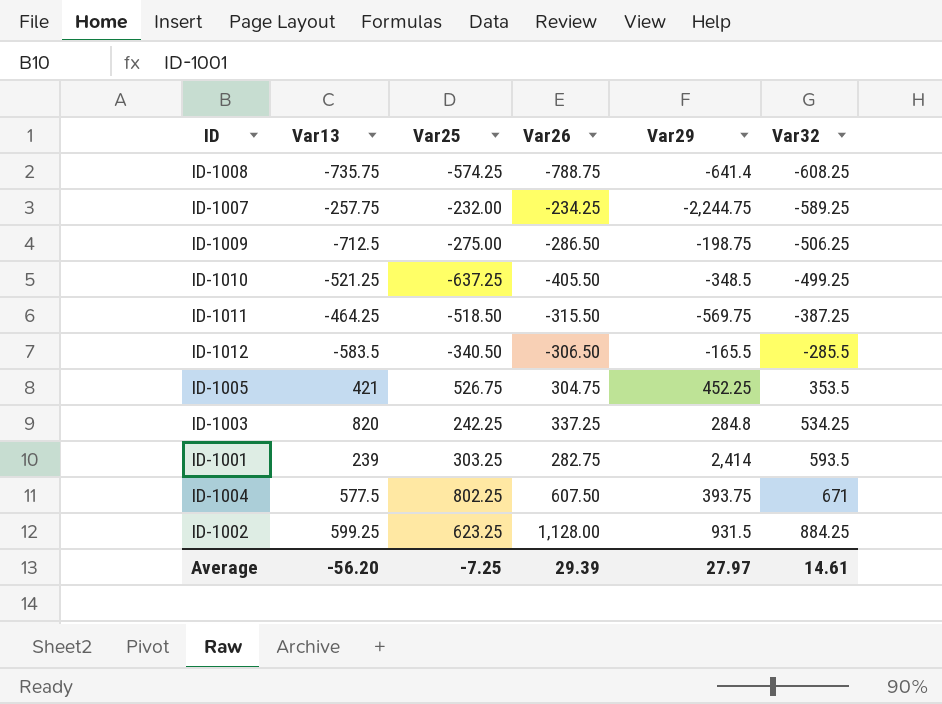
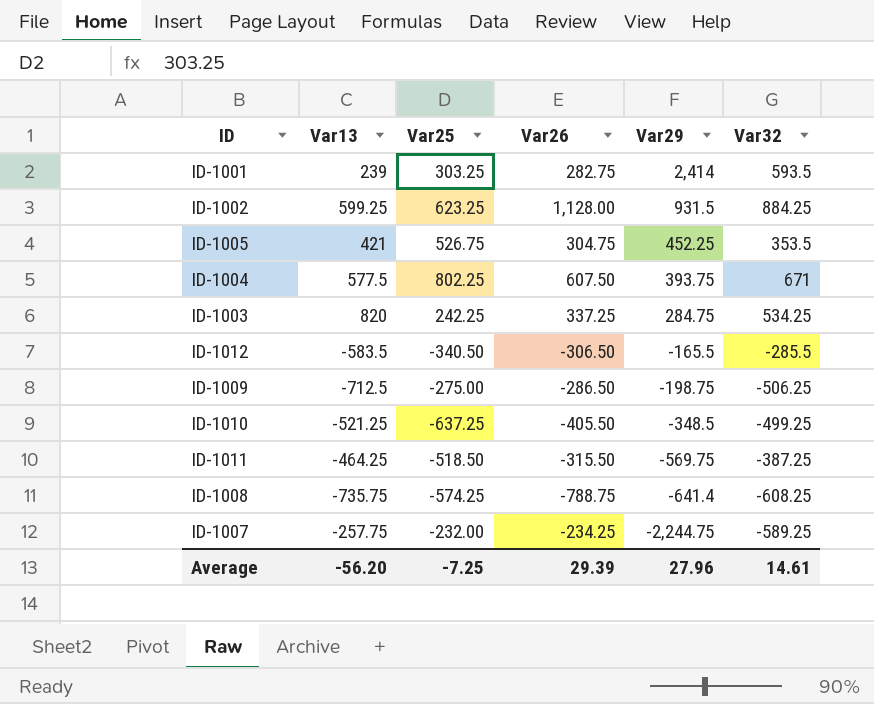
row order: Var32 ascending -> Var29 descending
ID-1003 | Var29: 284.8 -> 284.75
Average | Var29: 27.97 -> 27.96

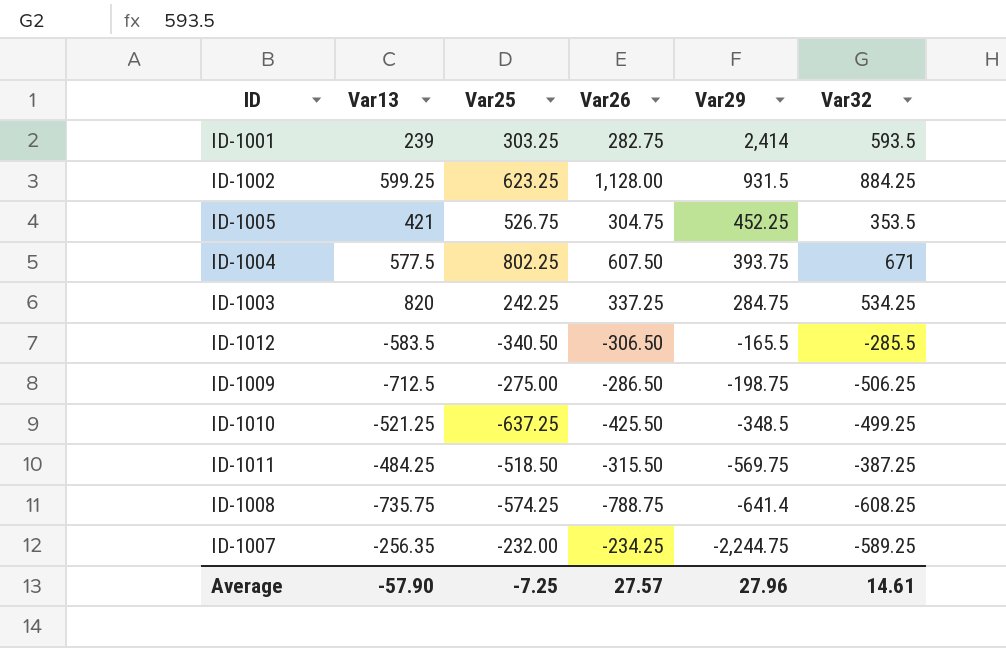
ID-1010 | Var26: -405.50 -> -425.50
ID-1011 | Var13: -464.25 -> -484.25
ID-1007 | Var13: -257.75 -> -256.35
Average | Var13: -56.20 -> -57.90
Average | Var26: 29.39 -> 27.57

